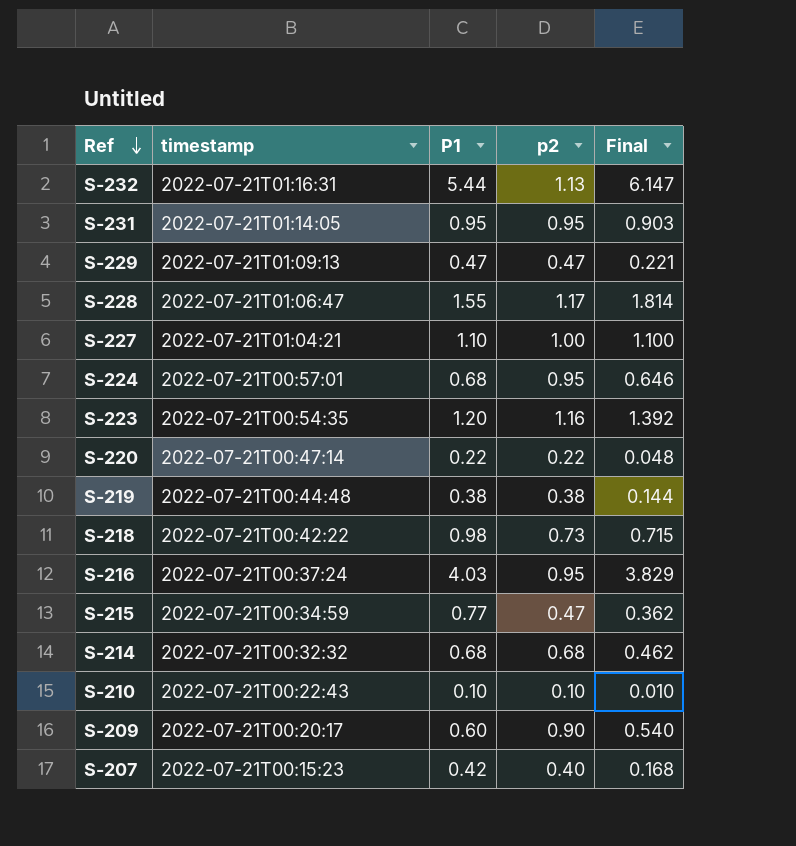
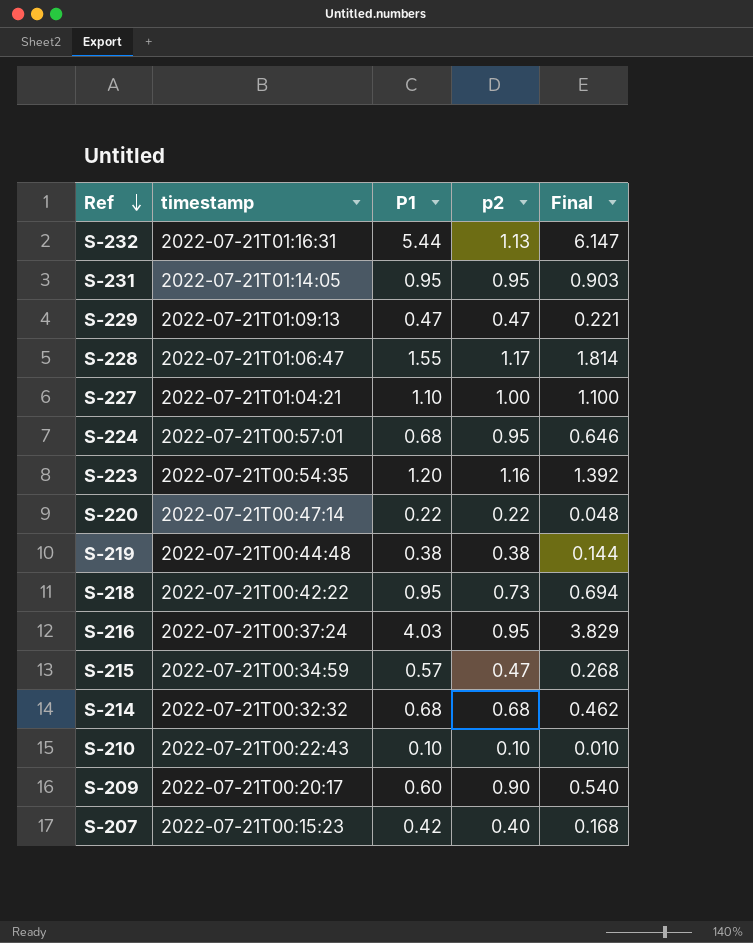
S-218 | P1: 0.98 -> 0.95
S-218 | Final: 0.715 -> 0.694
S-215 | P1: 0.77 -> 0.57
S-215 | Final: 0.362 -> 0.268

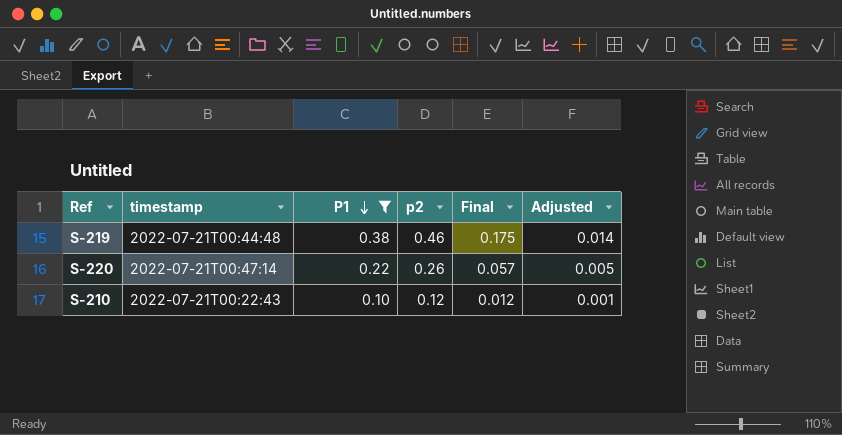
filter: none -> P1 <= 0.38
row order: Ref descending -> P1 descending
column Adjusted | formula: none -> [Final] * 0.08
S-219 | p2: 0.38 -> 0.46
S-219 | Final: 0.144 -> 0.175
S-220 | p2: 0.22 -> 0.26
S-220 | Final: 0.048 -> 0.057
S-210 | p2: 0.10 -> 0.12
S-210 | Final: 0.010 -> 0.012

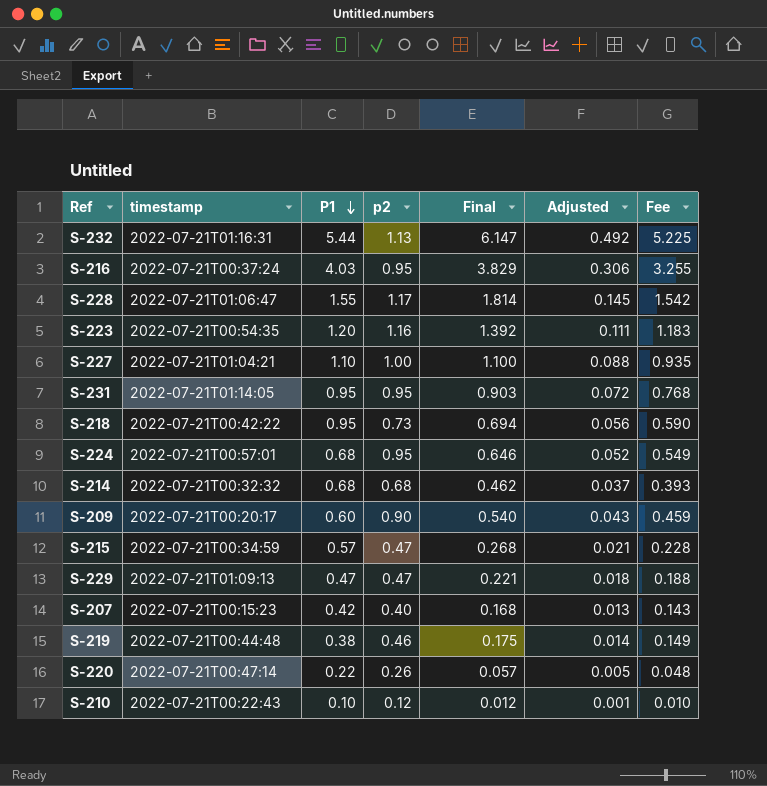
filter: P1 <= 0.38 -> none
column Fee | formula: none -> [Final] * 0.85

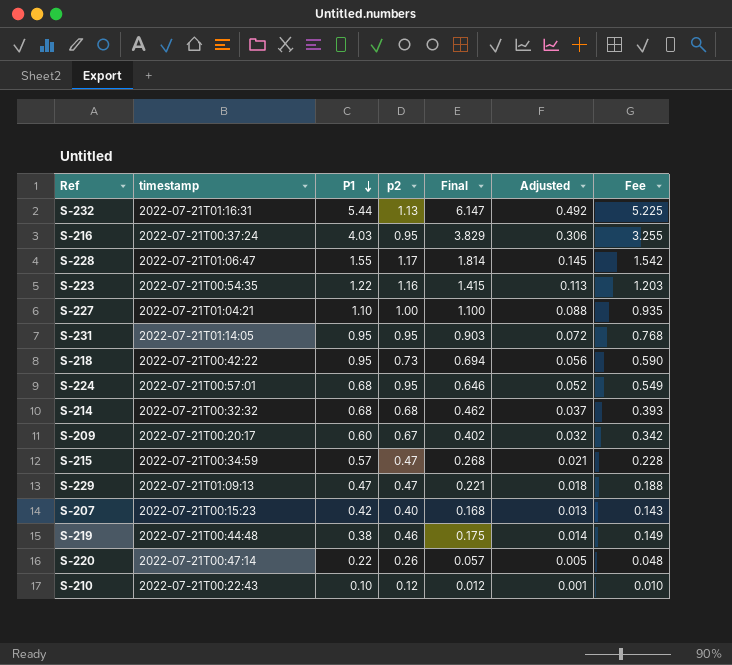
S-223 | P1: 1.20 -> 1.22
S-223 | Final: 1.392 -> 1.415
S-223 | Adjusted: 0.111 -> 0.113
S-223 | Fee: 1.183 -> 1.203
S-209 | p2: 0.90 -> 0.67
S-209 | Final: 0.540 -> 0.402
S-209 | Adjusted: 0.043 -> 0.032
S-209 | Fee: 0.459 -> 0.342

